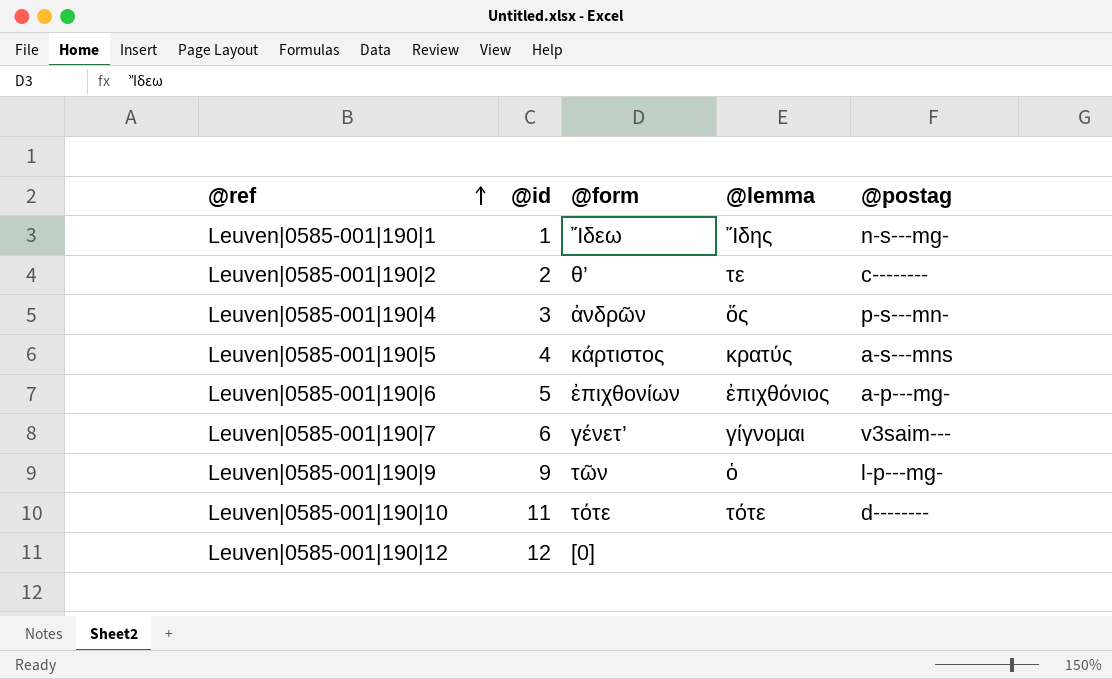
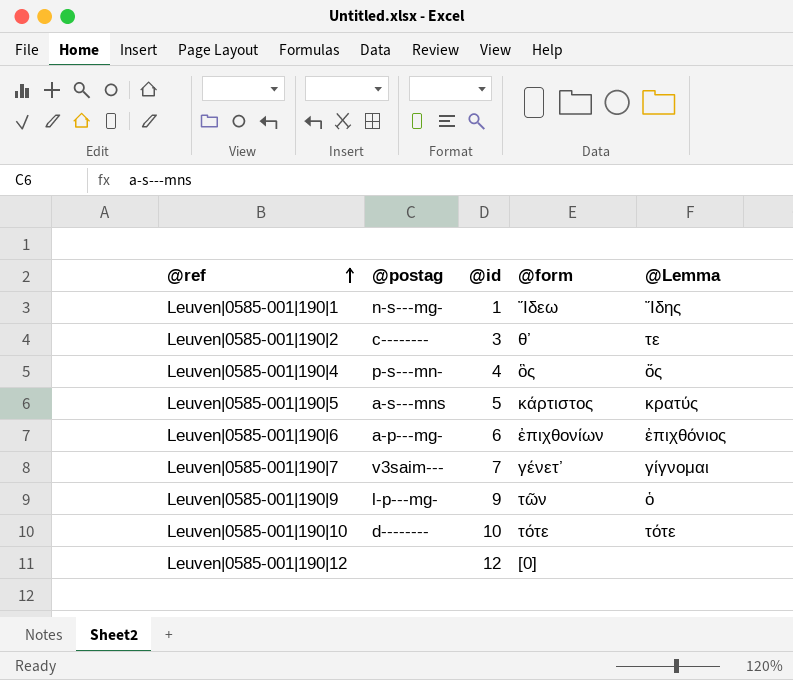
column @postag | position: 5 -> 2
column name: @lemma -> @Lemma
Leuven|0585-001|190|2 | @id: 2 -> 3
Leuven|0585-001|190|4 | @id: 3 -> 4
Leuven|0585-001|190|4 | @form: ἀνδρῶν -> ὃς
Leuven|0585-001|190|5 | @id: 4 -> 5
Leuven|0585-001|190|6 | @id: 5 -> 6
Leuven|0585-001|190|7 | @id: 6 -> 7
Leuven|0585-001|190|10 | @id: 11 -> 10

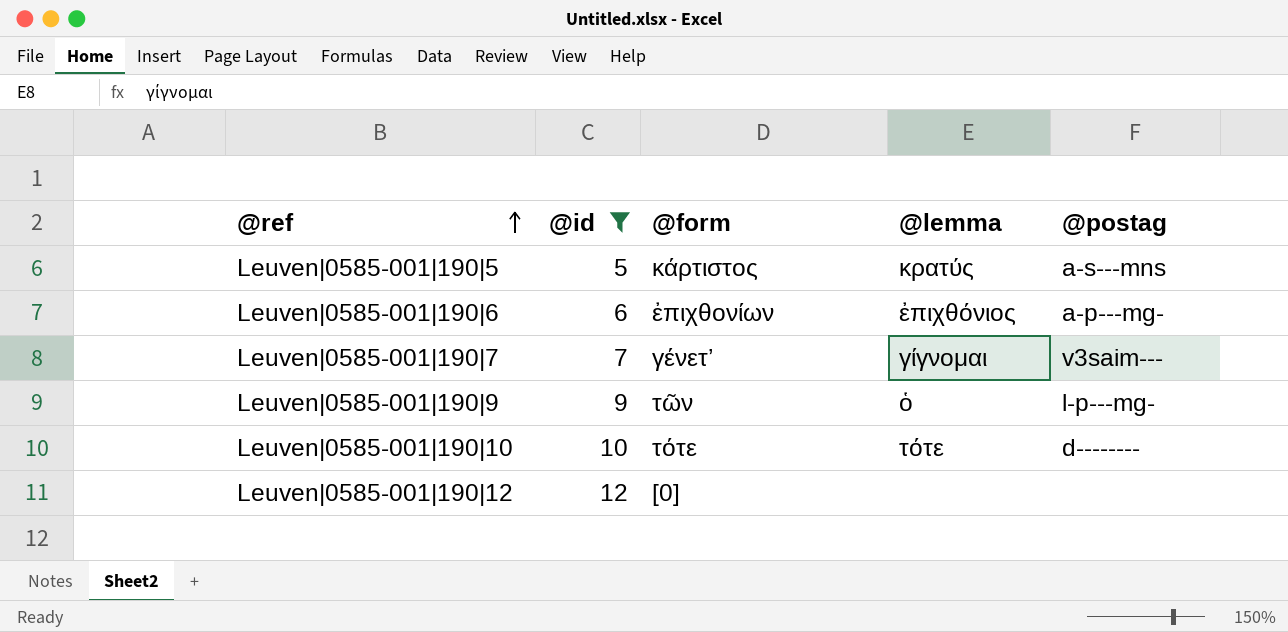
filter: none -> @id >= 5
column name: @Lemma -> @lemma
column @postag | position: 2 -> 5

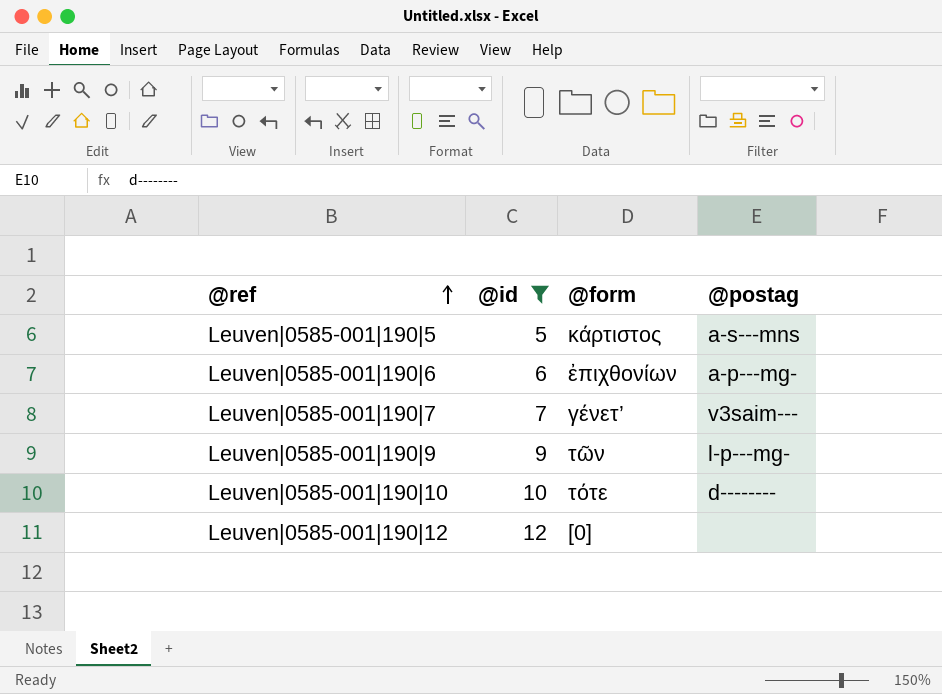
column @lemma | position: 4 -> none

